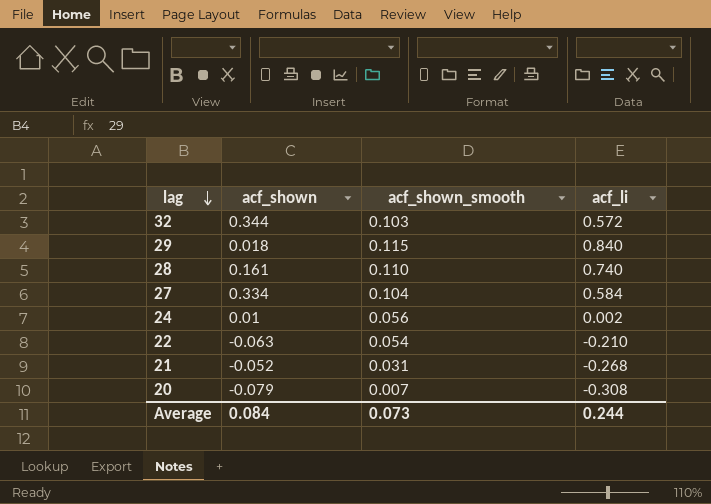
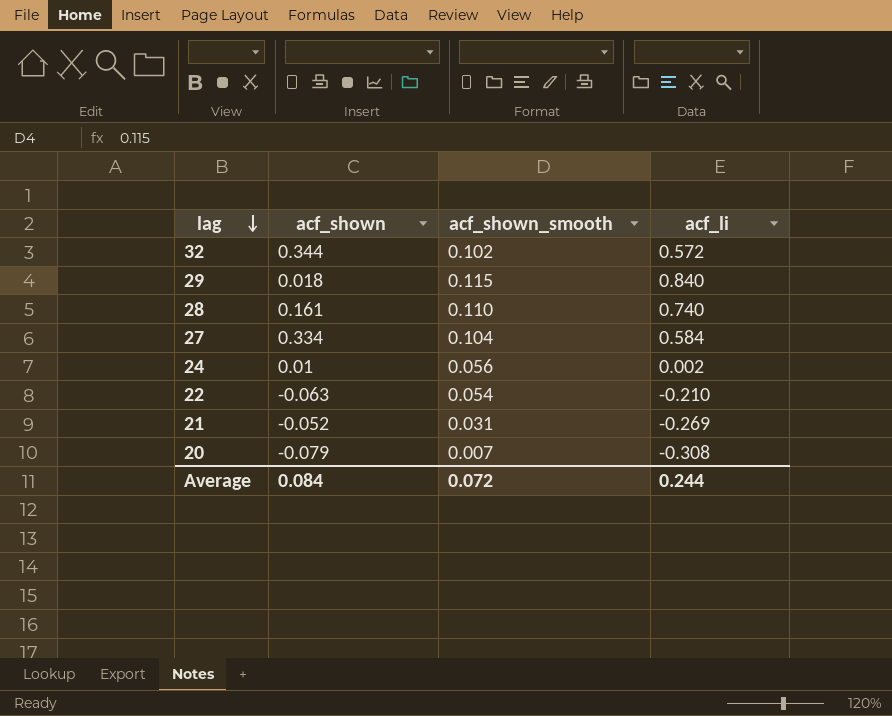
32 | acf_shown_smooth: 0.103 -> 0.102
21 | acf_li: -0.268 -> -0.269
Average | acf_shown_smooth: 0.073 -> 0.072

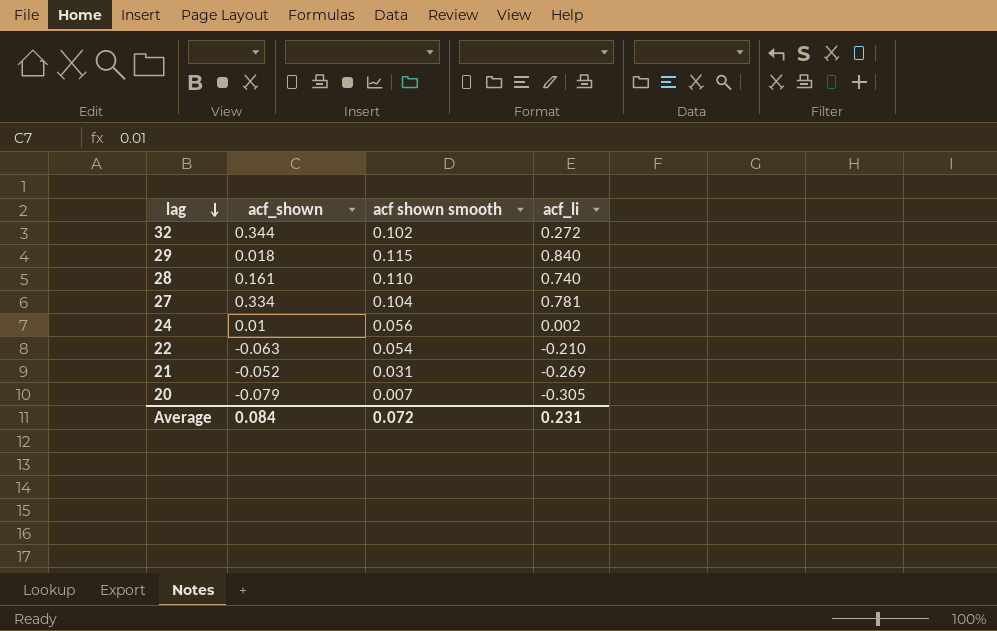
column name: acf_shown_smooth -> acf shown smooth
32 | acf_li: 0.572 -> 0.272
27 | acf_li: 0.584 -> 0.781
20 | acf_li: -0.308 -> -0.305
Average | acf_li: 0.244 -> 0.231

